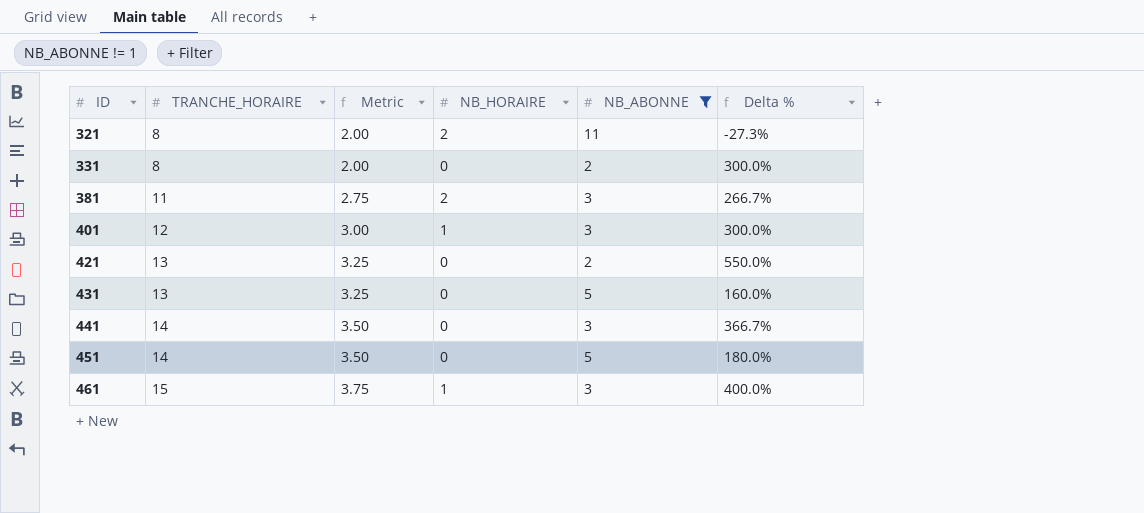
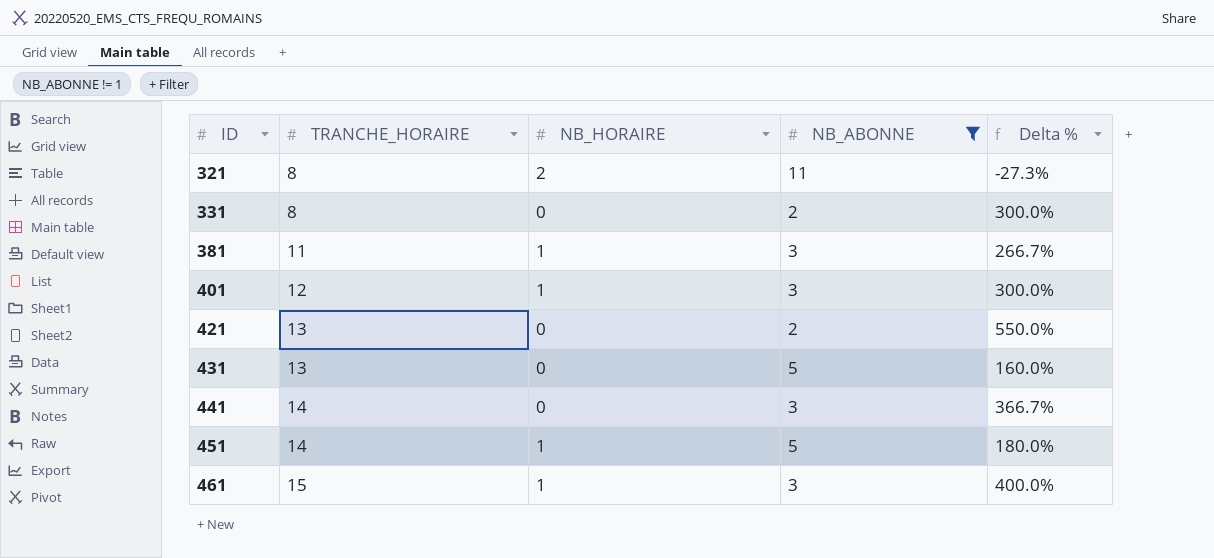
column Metric | formula: [TRANCHE_HORAIRE] * 0.25 -> none
381 | NB_HORAIRE: 2 -> 1
451 | NB_HORAIRE: 0 -> 1

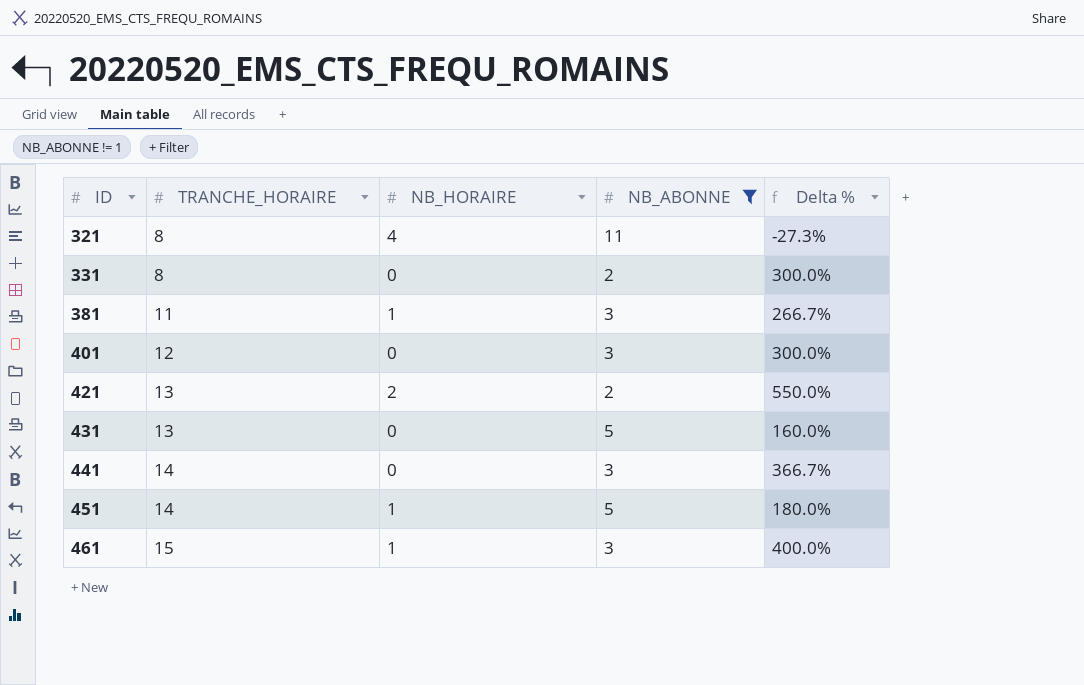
321 | NB_HORAIRE: 2 -> 4
401 | NB_HORAIRE: 1 -> 0
421 | NB_HORAIRE: 0 -> 2

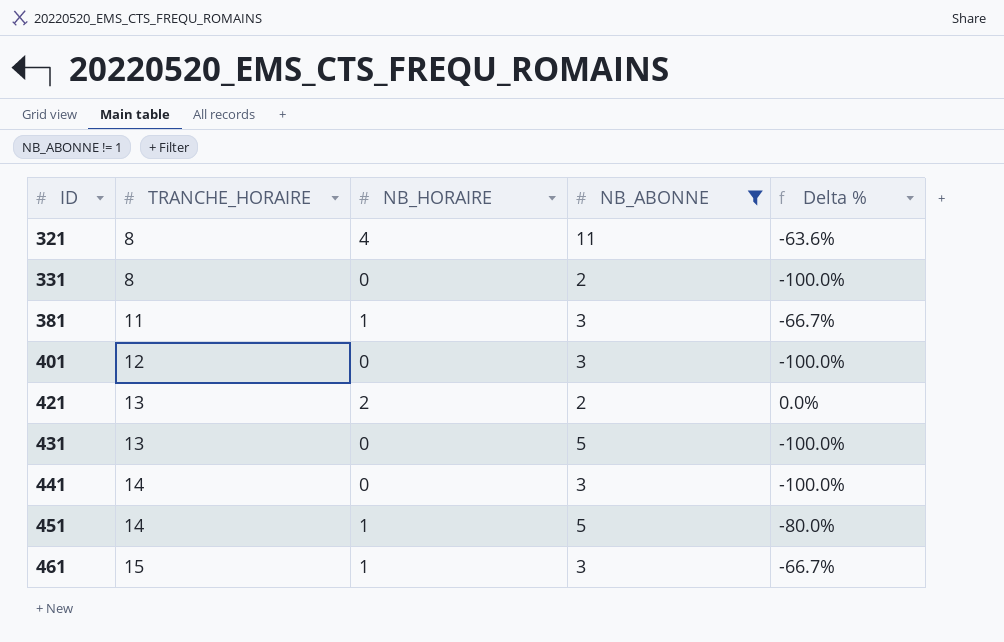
column Delta % | formula: ([TRANCHE_HORAIRE] - [NB_ABONNE]) / [NB_ABONNE] -> ([NB_HORAIRE] - [NB_ABONNE]) / [NB_ABONNE]

